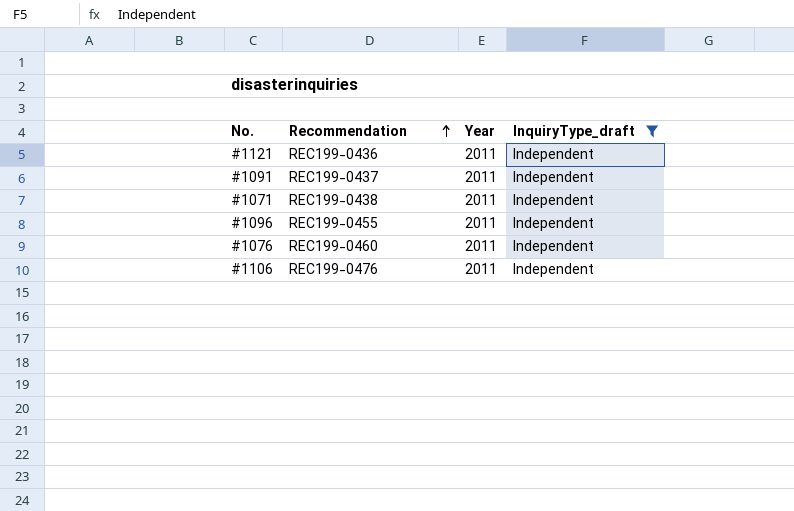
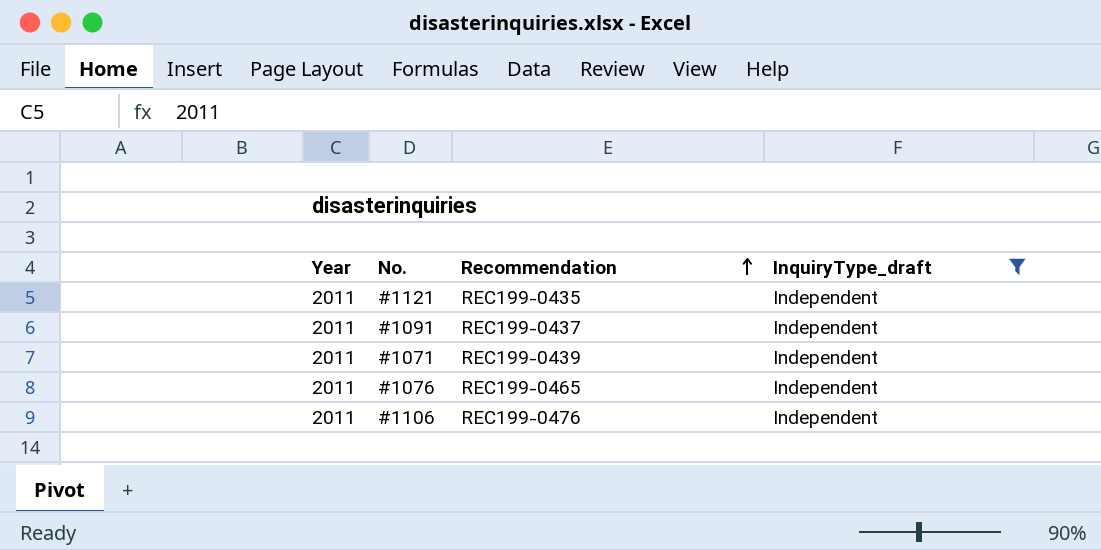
column Year | position: 3 -> 1
row #1096: REC199-0455 | 2011 | Independent -> none
#1121 | Recommendation: REC199-0436 -> REC199-0435
#1071 | Recommendation: REC199-0438 -> REC199-0439
#1076 | Recommendation: REC199-0460 -> REC199-0465

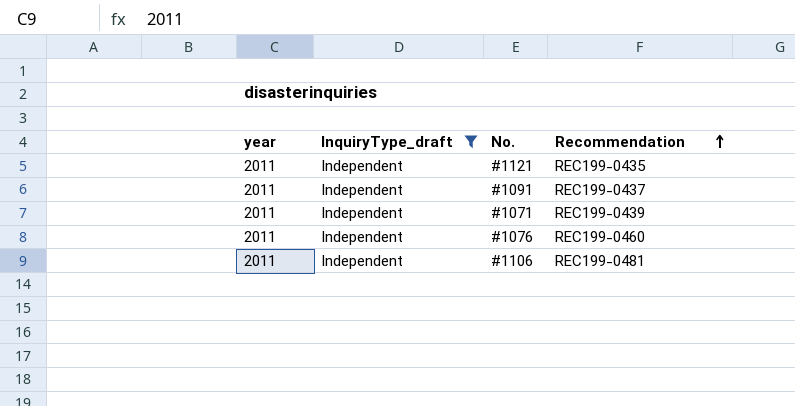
column name: Year -> year
column InquiryType_draft | position: 4 -> 2
#1076 | Recommendation: REC199-0465 -> REC199-0460
#1106 | Recommendation: REC199-0476 -> REC199-0481

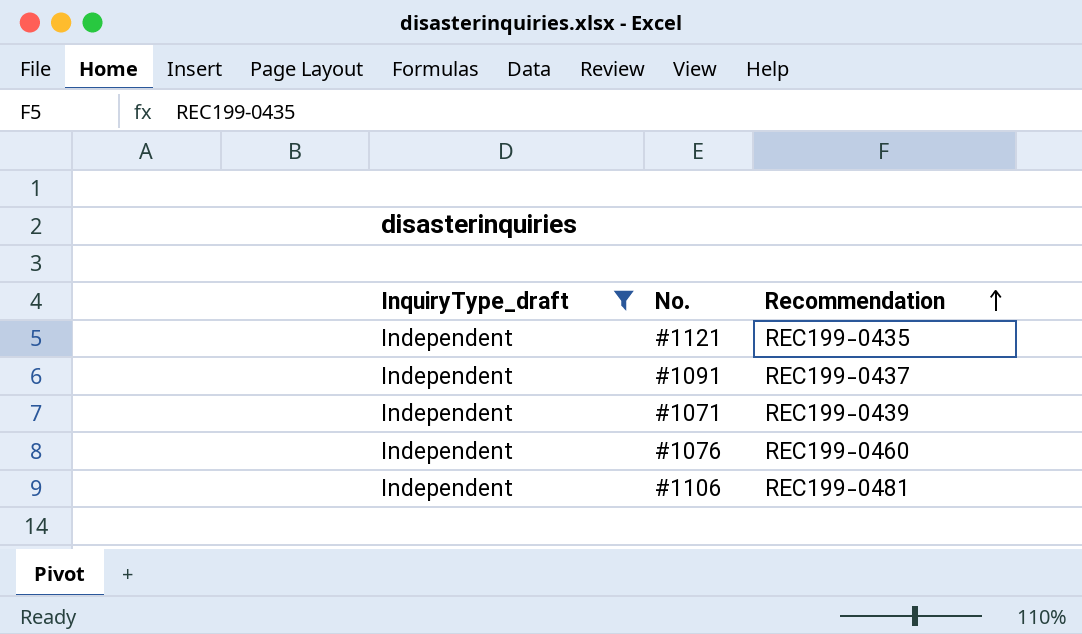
column year | position: 1 -> none

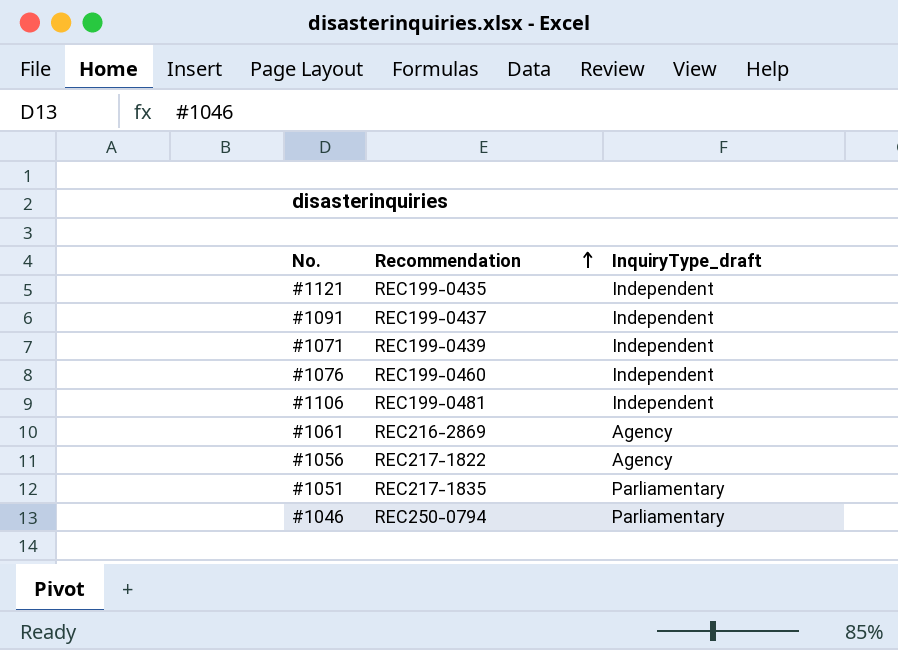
filter: InquiryType_draft = Independent -> none
column InquiryType_draft | position: 1 -> 3

